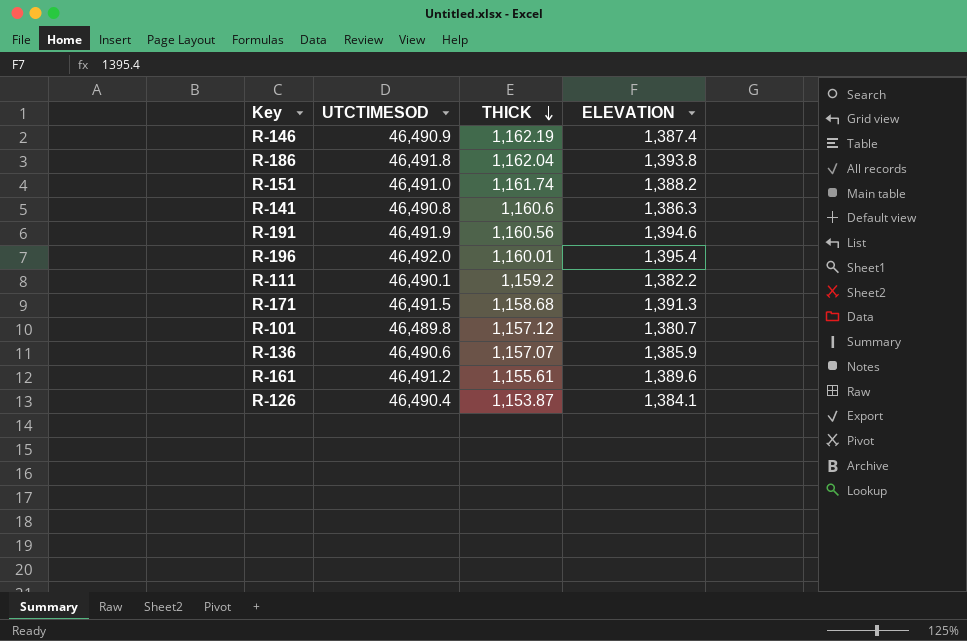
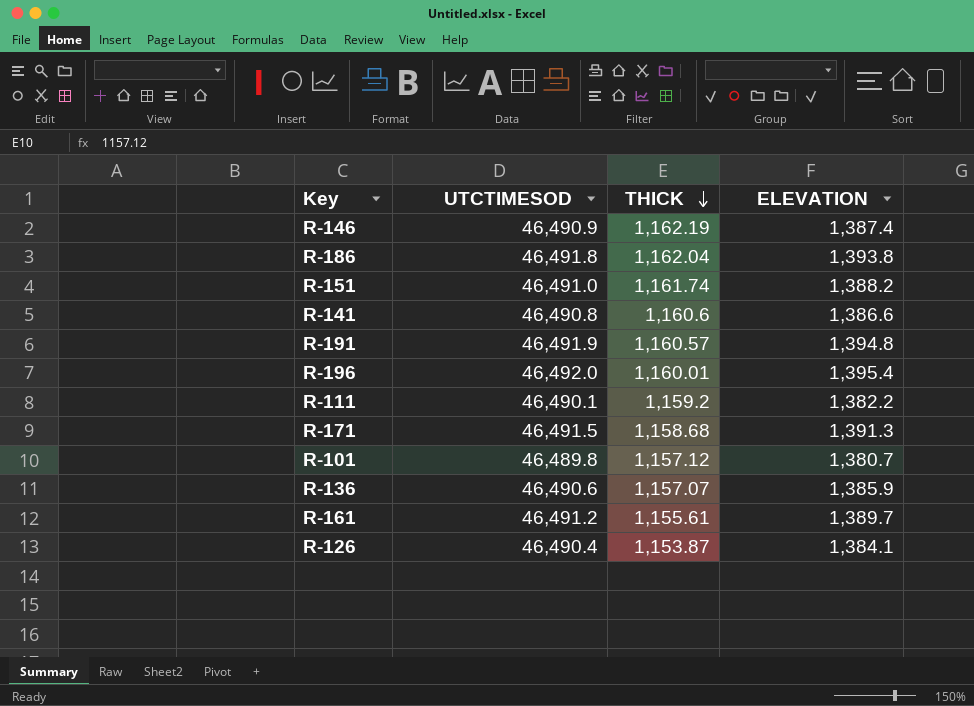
R-141 | ELEVATION: 1,386.3 -> 1,386.6
R-191 | THICK: 1,160.56 -> 1,160.57
R-191 | ELEVATION: 1,394.6 -> 1,394.8
R-161 | ELEVATION: 1,389.6 -> 1,389.7

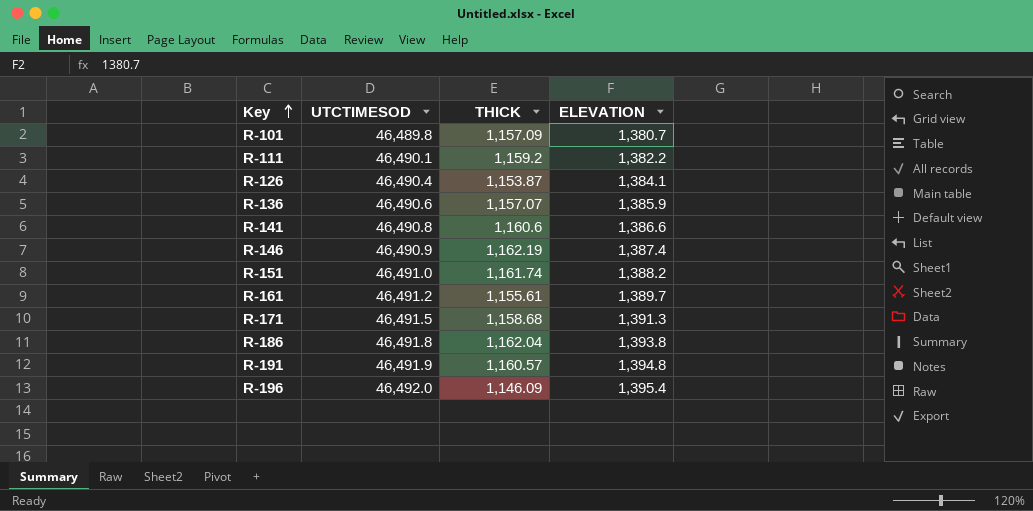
row order: THICK descending -> Key ascending
R-101 | THICK: 1,157.12 -> 1,157.09
R-196 | THICK: 1,160.01 -> 1,146.09

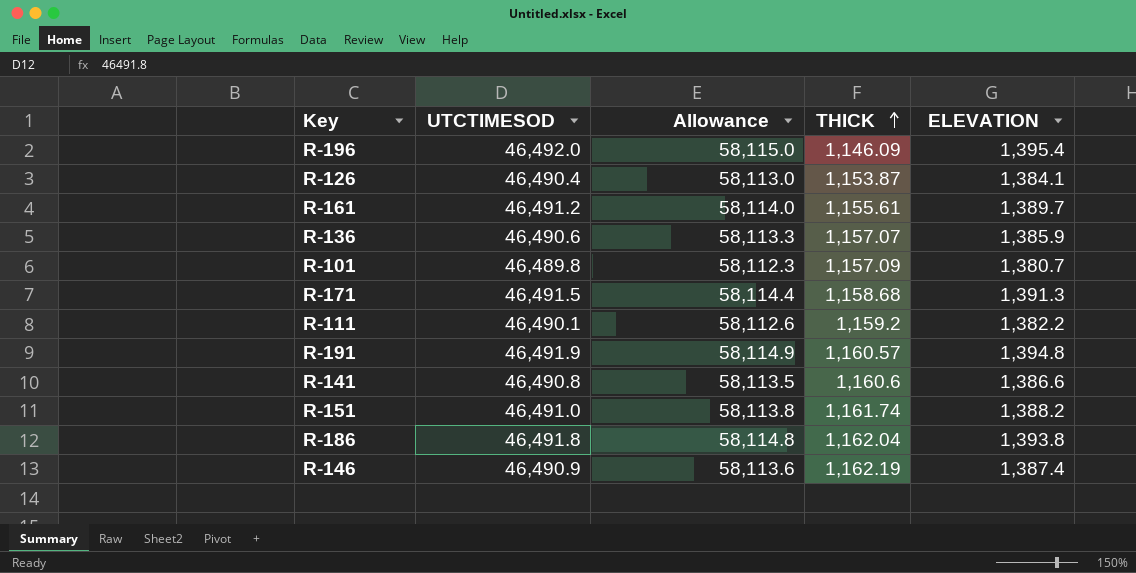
row order: Key ascending -> THICK ascending
column Allowance | formula: none -> [UTCTIMESOD] * 1.25

